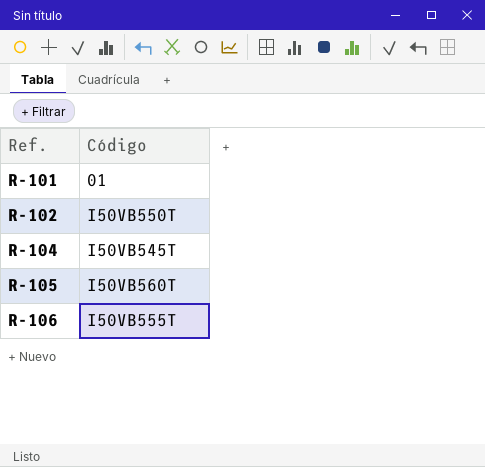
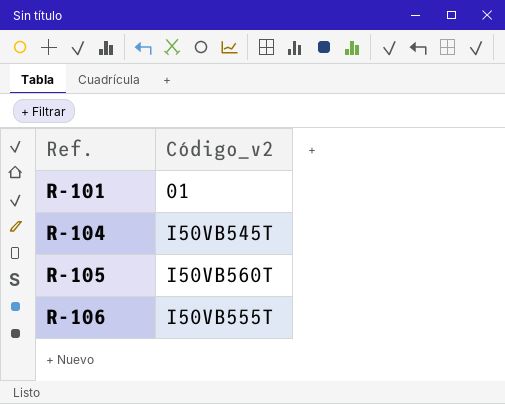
column name: Código -> Código_v2
row R-102: I50VB550T -> none

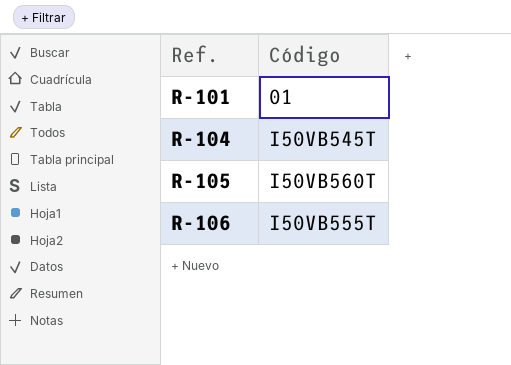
column name: Código_v2 -> Código

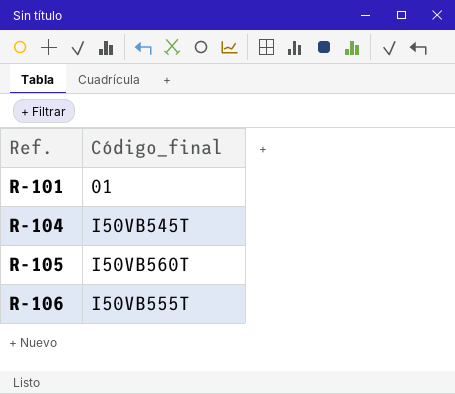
column name: Código -> Código_final

